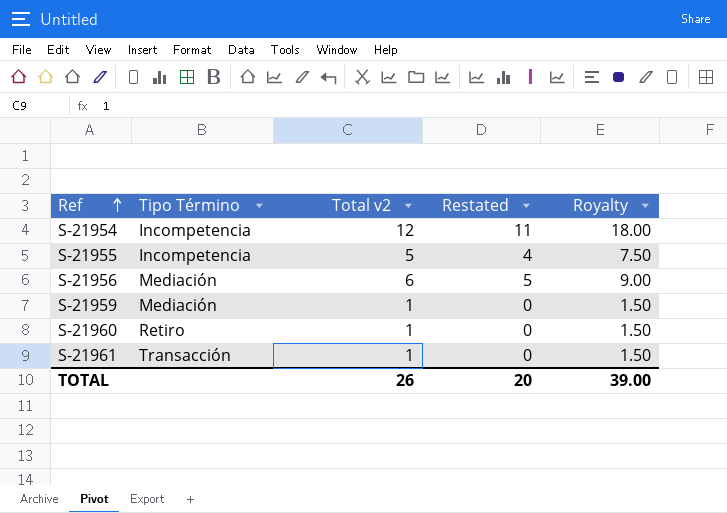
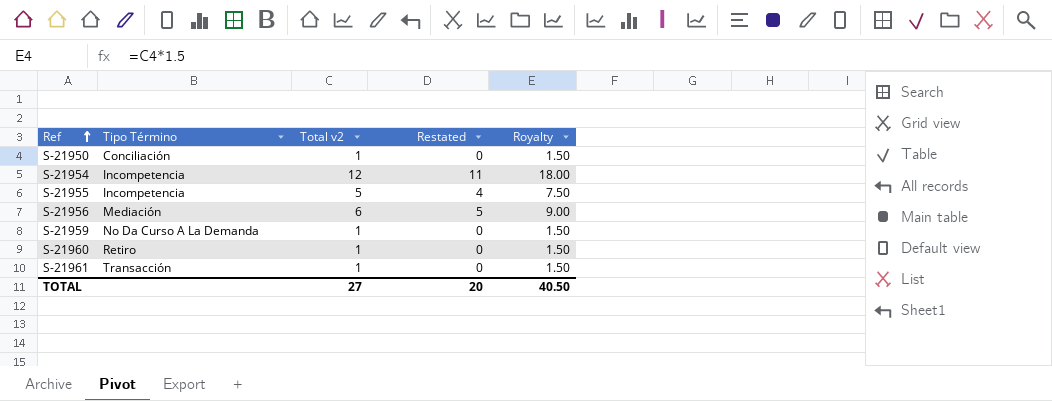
row S-21950: none -> Conciliación | 1 | 0 | 1.50
S-21959 | Tipo Término: Mediación -> No Da Curso A La Demanda
TOTAL | Total v2: 26 -> 27
TOTAL | Royalty: 39.00 -> 40.50

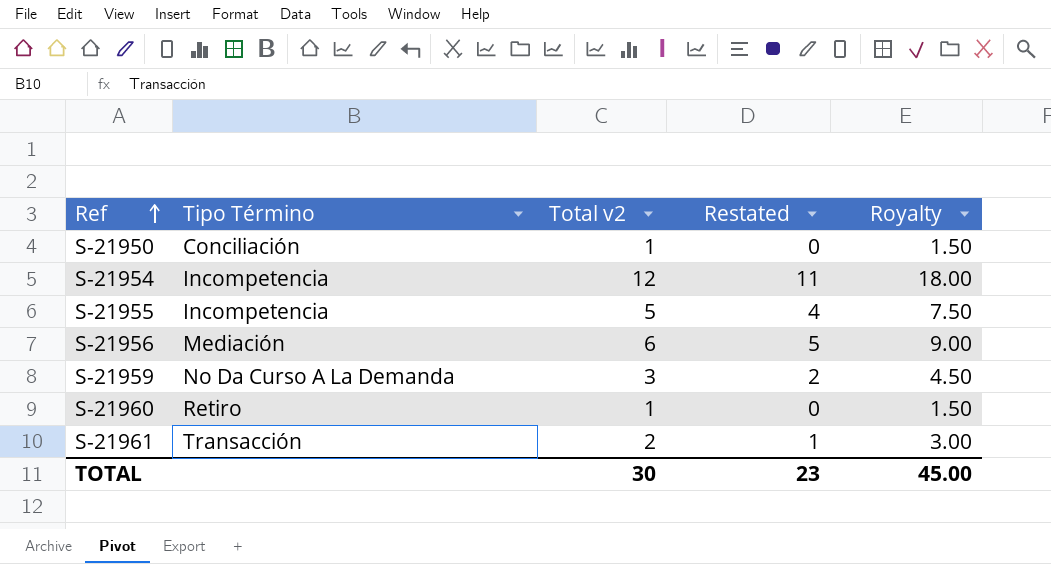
S-21959 | Total v2: 1 -> 3
S-21959 | Restated: 0 -> 2
S-21959 | Royalty: 1.50 -> 4.50
S-21961 | Total v2: 1 -> 2
S-21961 | Restated: 0 -> 1
S-21961 | Royalty: 1.50 -> 3.00
TOTAL | Total v2: 27 -> 30
TOTAL | Restated: 20 -> 23
TOTAL | Royalty: 40.50 -> 45.00

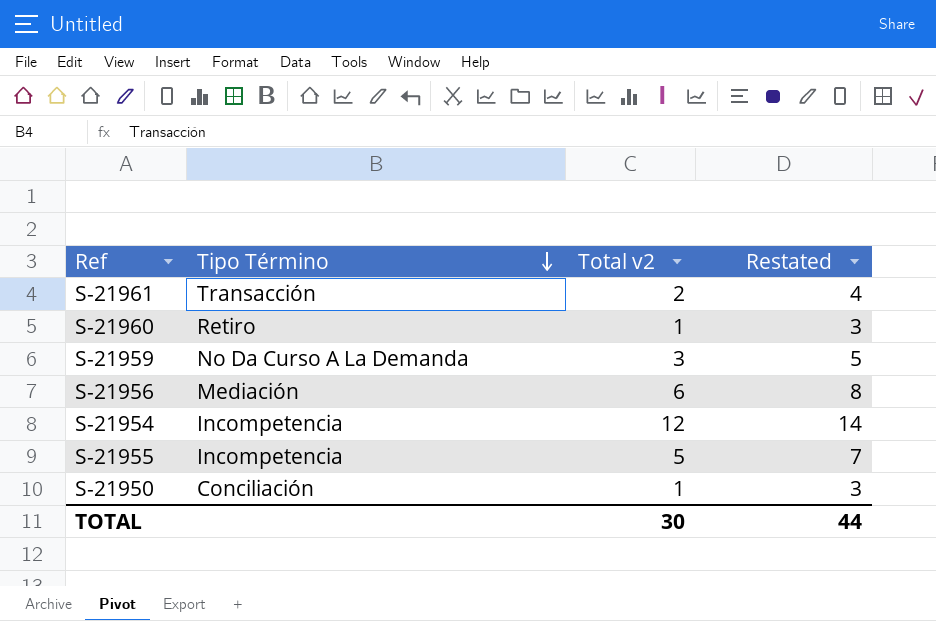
row order: Ref ascending -> Tipo Término descending
column Royalty | formula: [Total v2] * 1.5 -> none
column Restated | formula: [Total v2] - 1 -> [Total v2] + 2
TOTAL | Restated: 23 -> 44

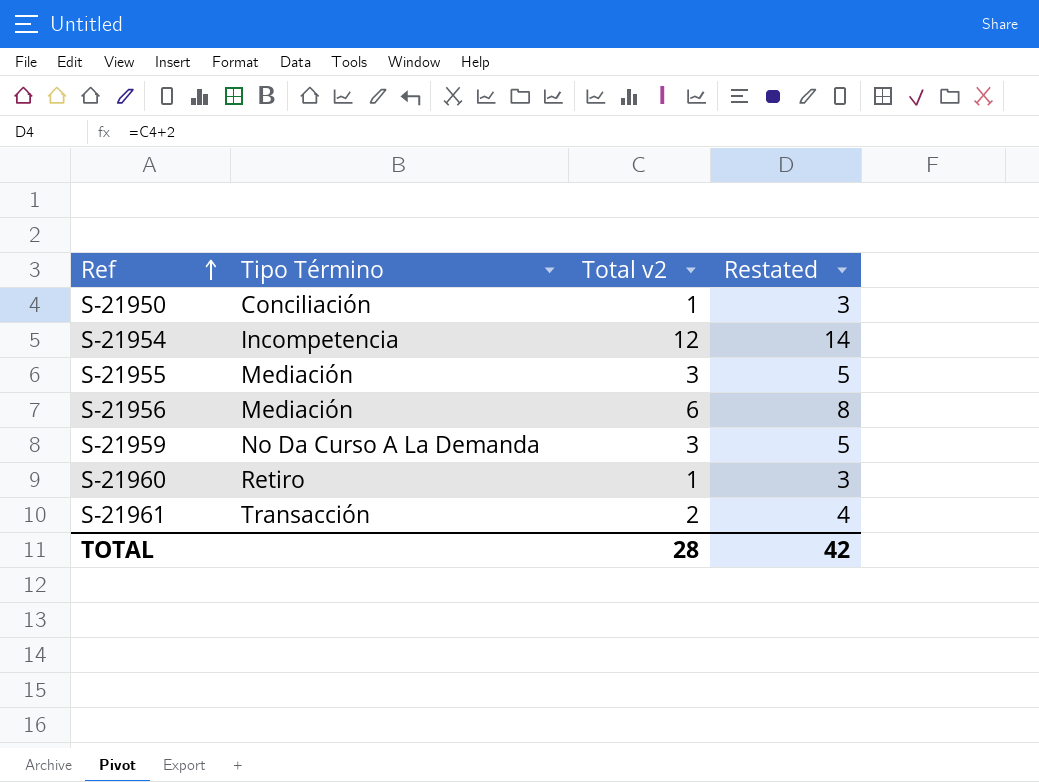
row order: Tipo Término descending -> Ref ascending
S-21955 | Tipo Término: Incompetencia -> Mediación
S-21955 | Total v2: 5 -> 3
S-21955 | Restated: 7 -> 5
TOTAL | Total v2: 30 -> 28
TOTAL | Restated: 44 -> 42

